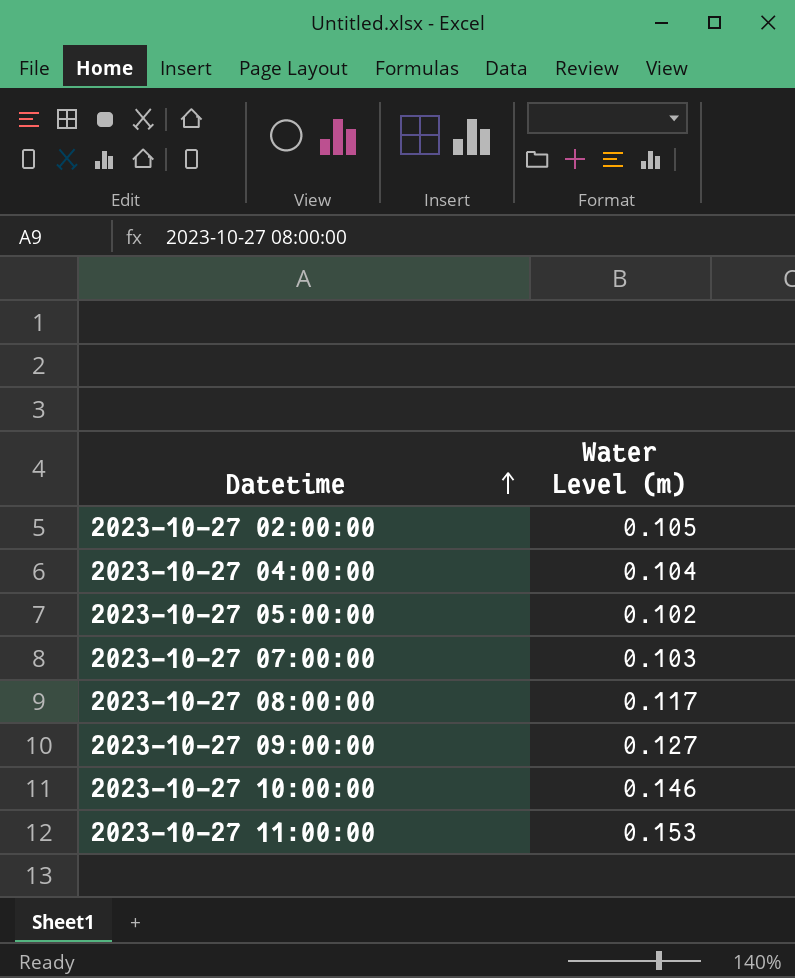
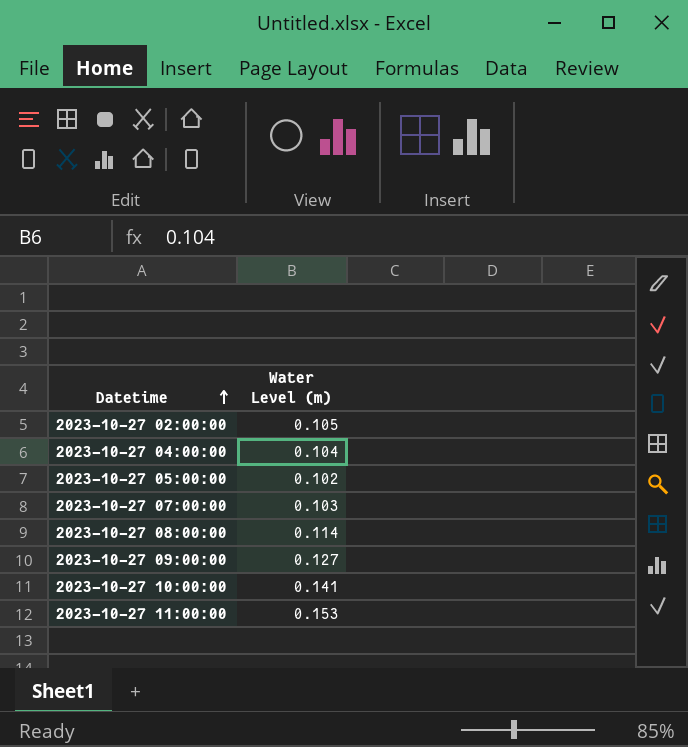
2023-10-27 08:00:00 | Water Level (m): 0.117 -> 0.114
2023-10-27 10:00:00 | Water Level (m): 0.146 -> 0.141

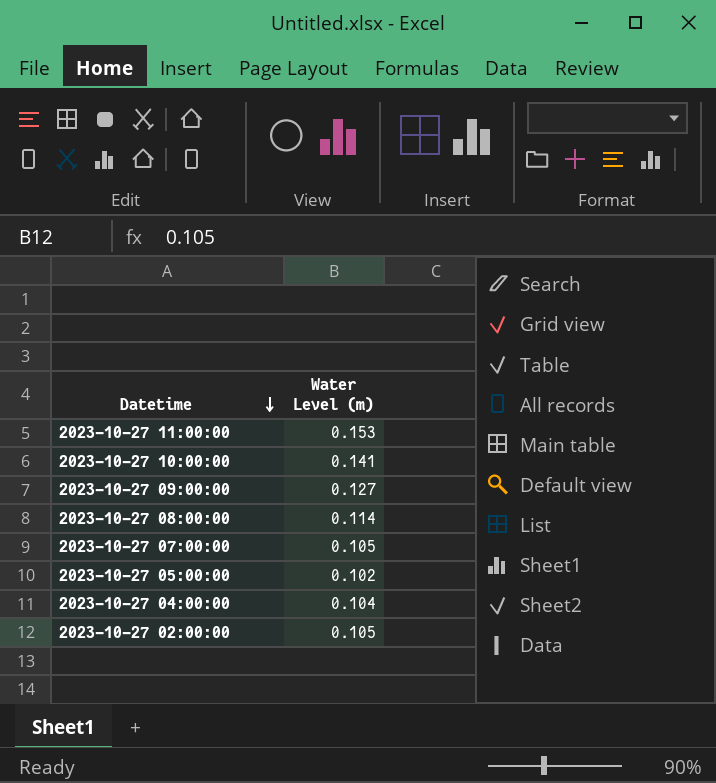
row order: Datetime ascending -> Datetime descending
2023-10-27 07:00:00 | Water Level (m): 0.103 -> 0.105

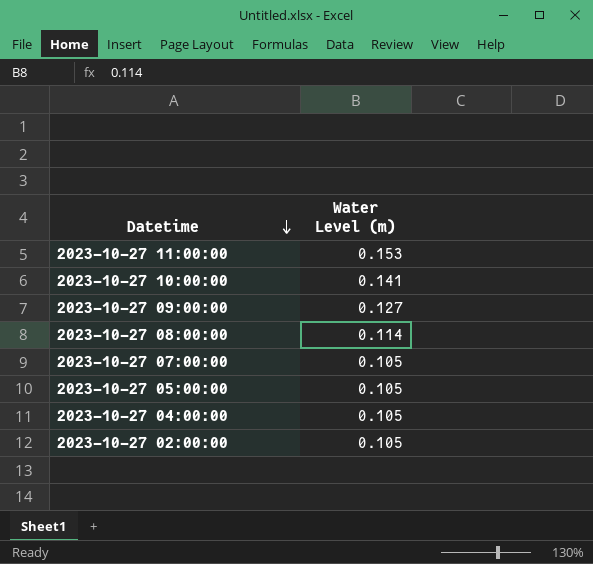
2023-10-27 05:00:00 | Water Level (m): 0.102 -> 0.105
2023-10-27 04:00:00 | Water Level (m): 0.104 -> 0.105

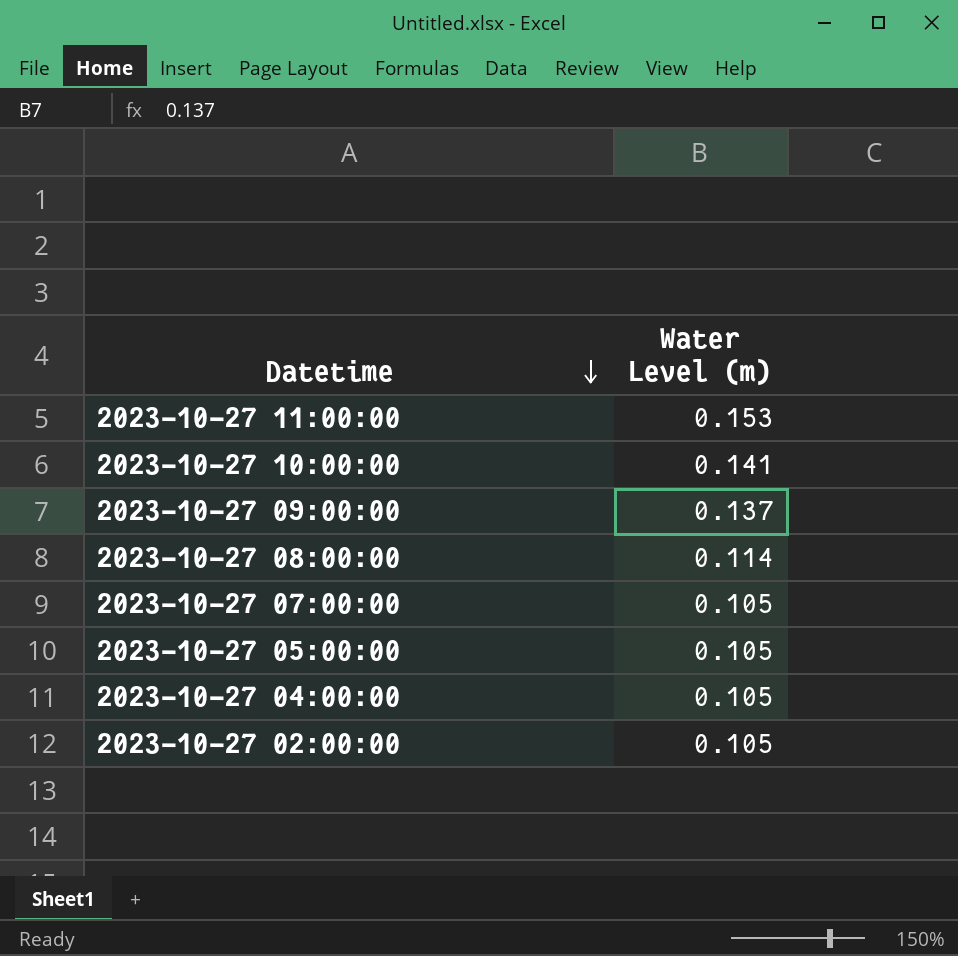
2023-10-27 09:00:00 | Water Level (m): 0.127 -> 0.137

